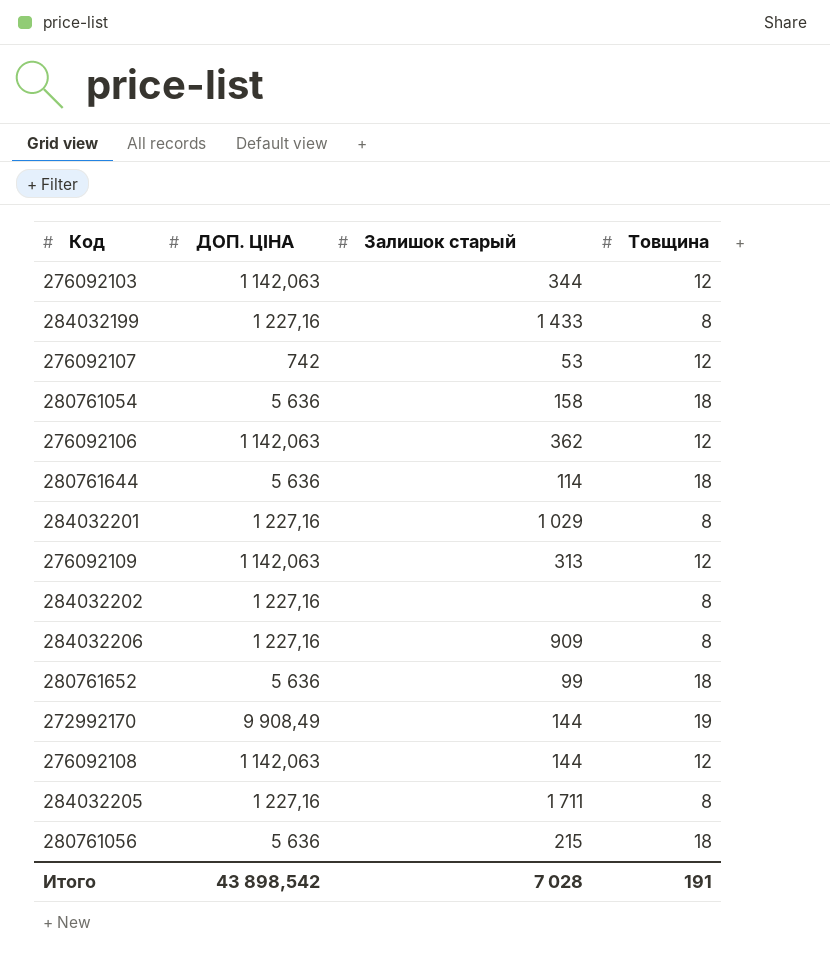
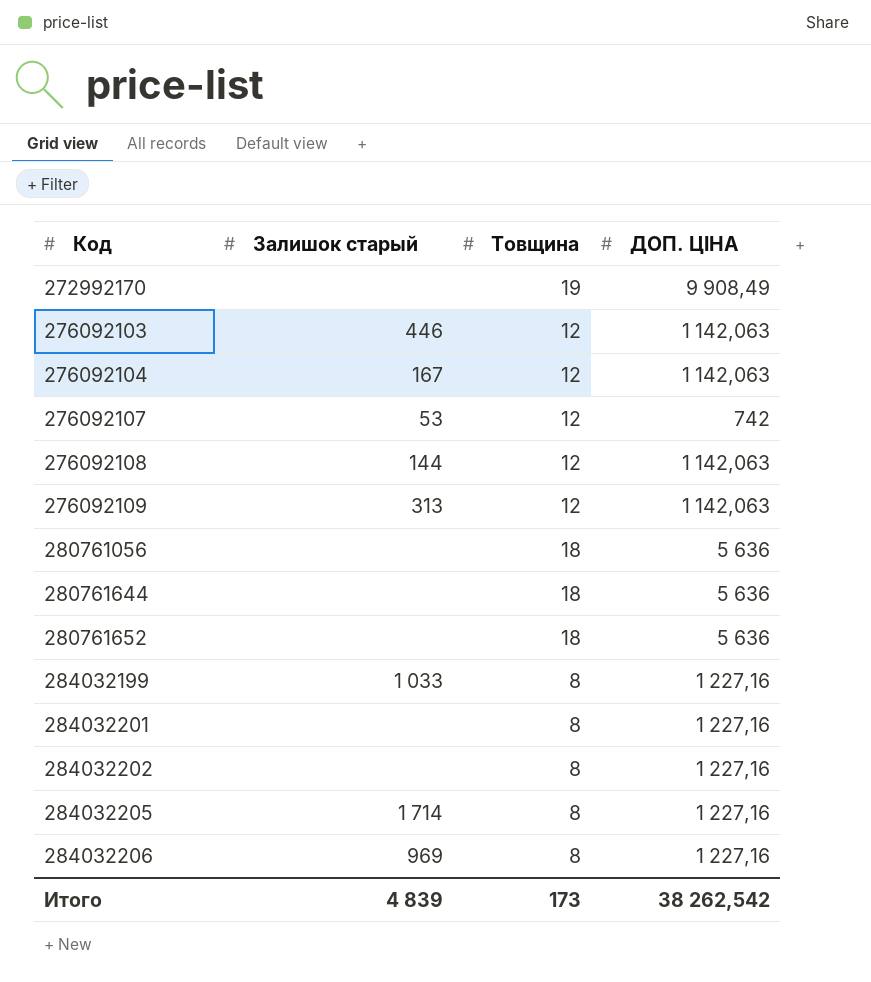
row order: none -> Код ascending
column ДОП. ЦІНА | position: 2 -> 4
row 280761054: 5 636 | 158 | 18 -> none
row 276092106: 1 142,063 | 362 | 12 -> none
272992170 | Залишок старый: 144 -> none
276092103 | Залишок старый: 344 -> 446
row 276092104: none -> 167 | 12 | 1 142,063
280761056 | Залишок старый: 215 -> none
280761644 | Залишок старый: 114 -> none
280761652 | Залишок старый: 99 -> none
284032199 | Залишок старый: 1 433 -> 1 033
284032201 | Залишок старый: 1 029 -> none
284032205 | Залишок старый: 1 711 -> 1 714
284032206 | Залишок старый: 909 -> 969
Итого | Залишок старый: 7 028 -> 4 839
Итого | Товщина: 191 -> 173
Итого | ДОП. ЦІНА: 43 898,542 -> 38 262,542

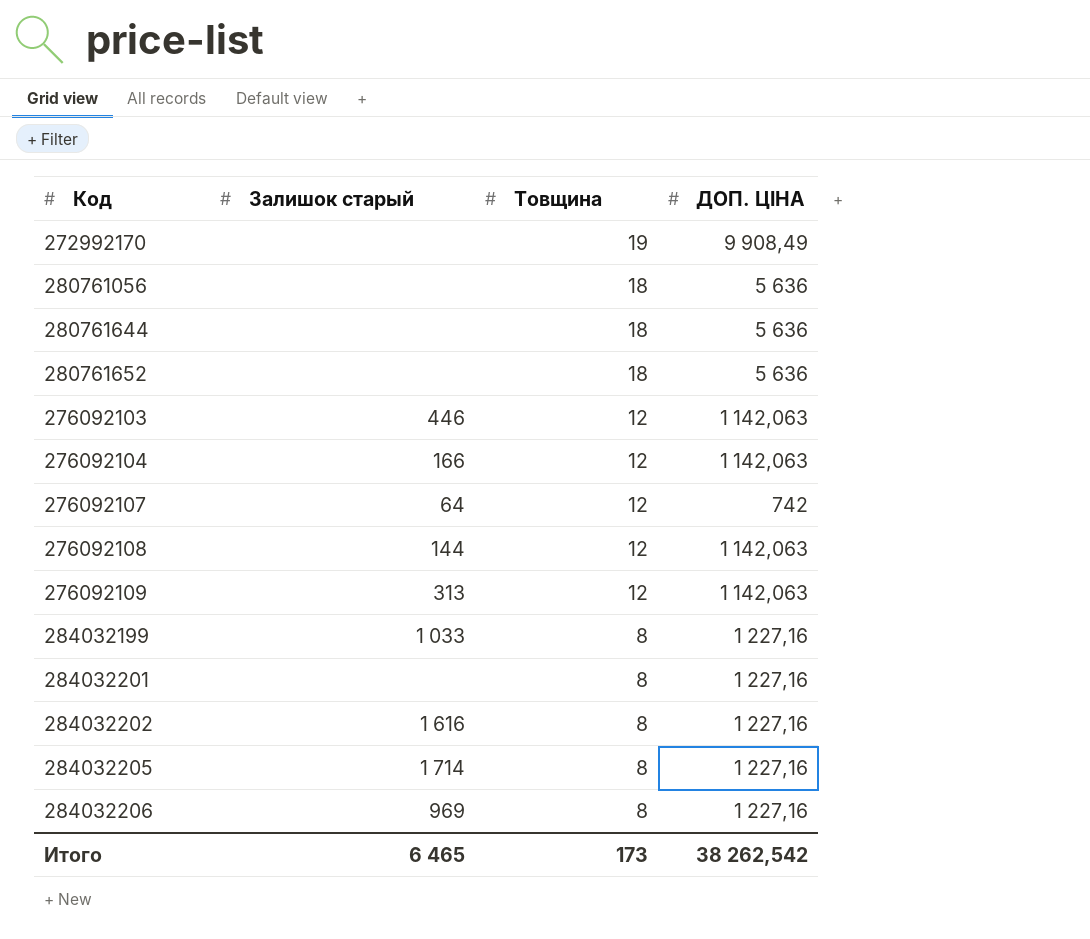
row order: Код ascending -> Товщина descending
276092104 | Залишок старый: 167 -> 166
276092107 | Залишок старый: 53 -> 64
284032202 | Залишок старый: none -> 1 616
Итого | Залишок старый: 4 839 -> 6 465

